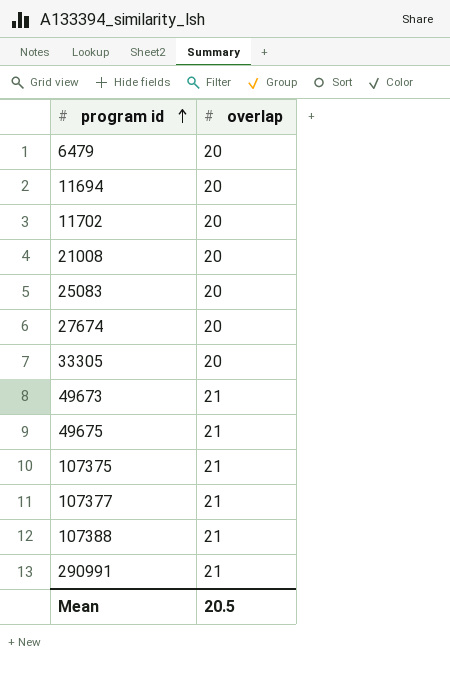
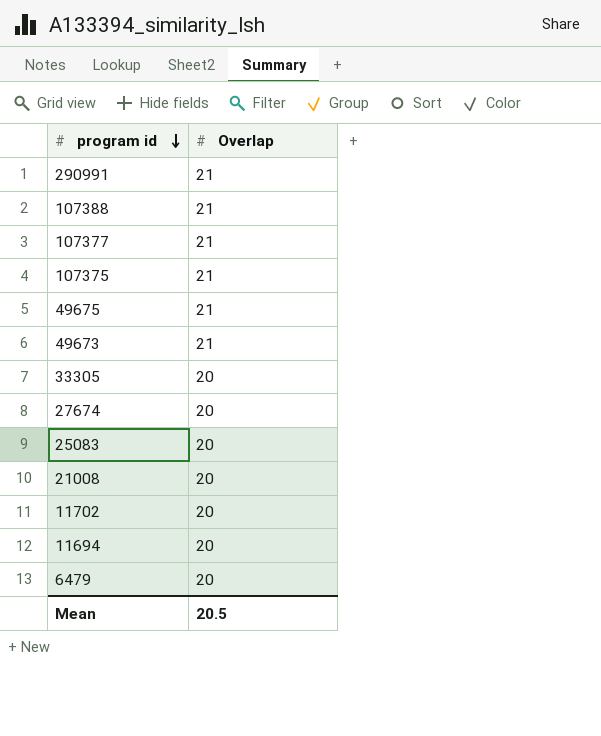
row order: program id ascending -> program id descending
column name: overlap -> Overlap

